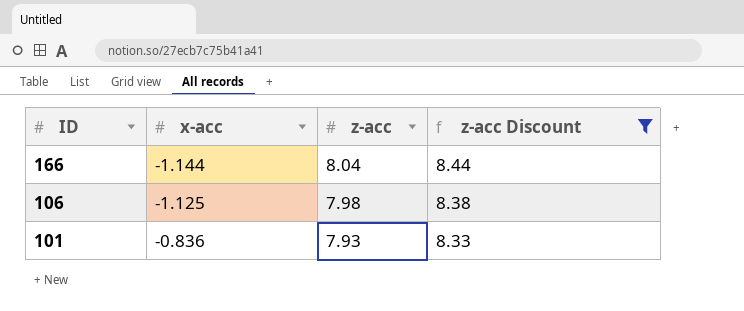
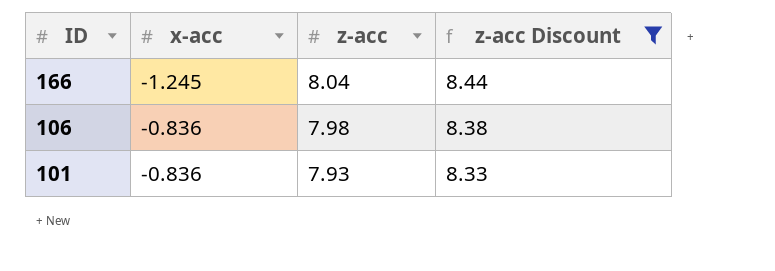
166 | x-acc: -1.144 -> -1.245
106 | x-acc: -1.125 -> -0.836

